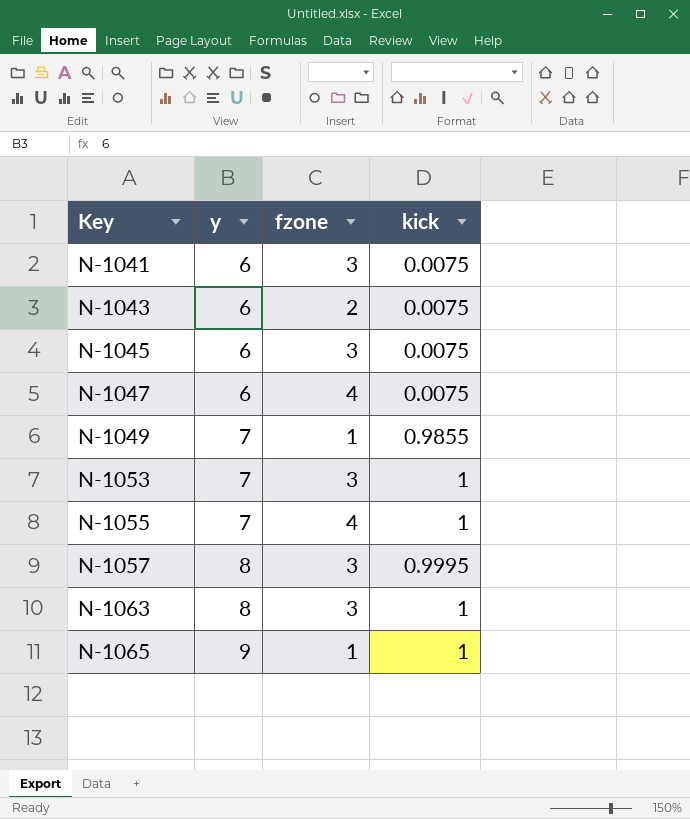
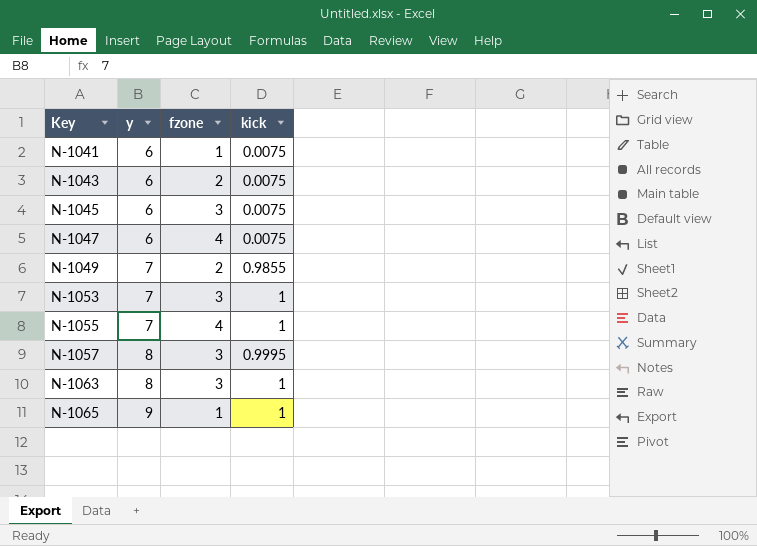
N-1041 | fzone: 3 -> 1
N-1049 | fzone: 1 -> 2

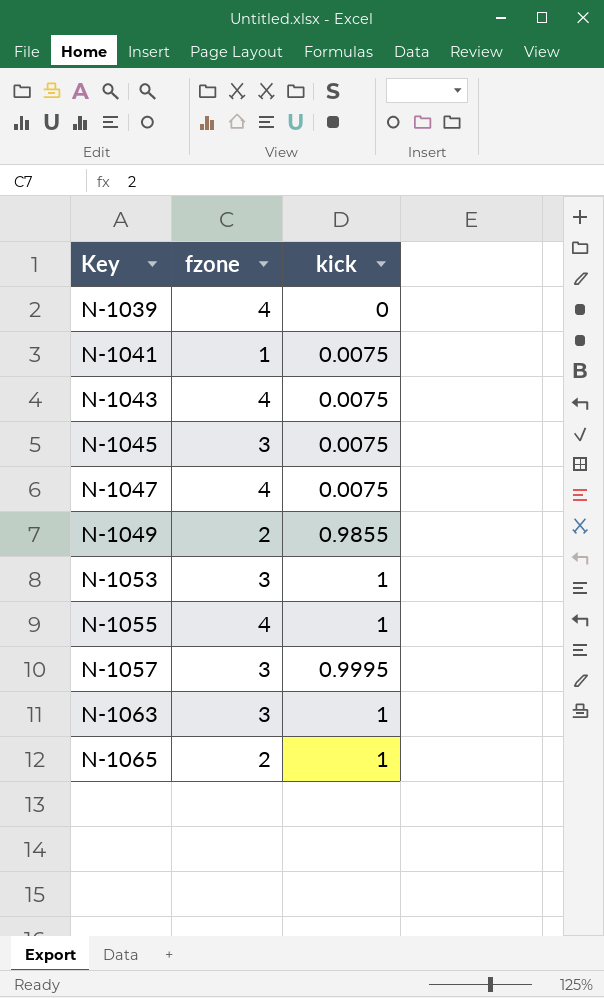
column y | position: 2 -> none
row N-1039: none -> 4 | 0
N-1043 | fzone: 2 -> 4
N-1065 | fzone: 1 -> 2

